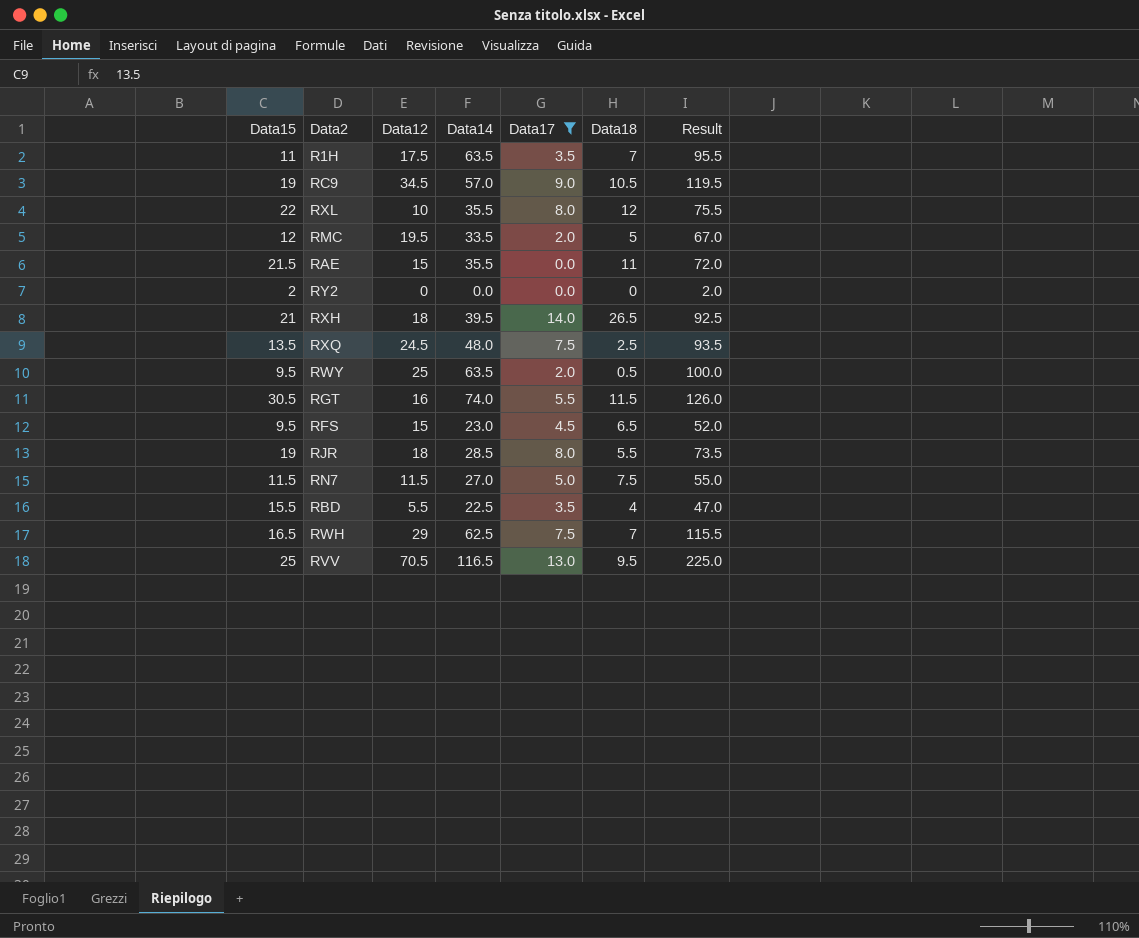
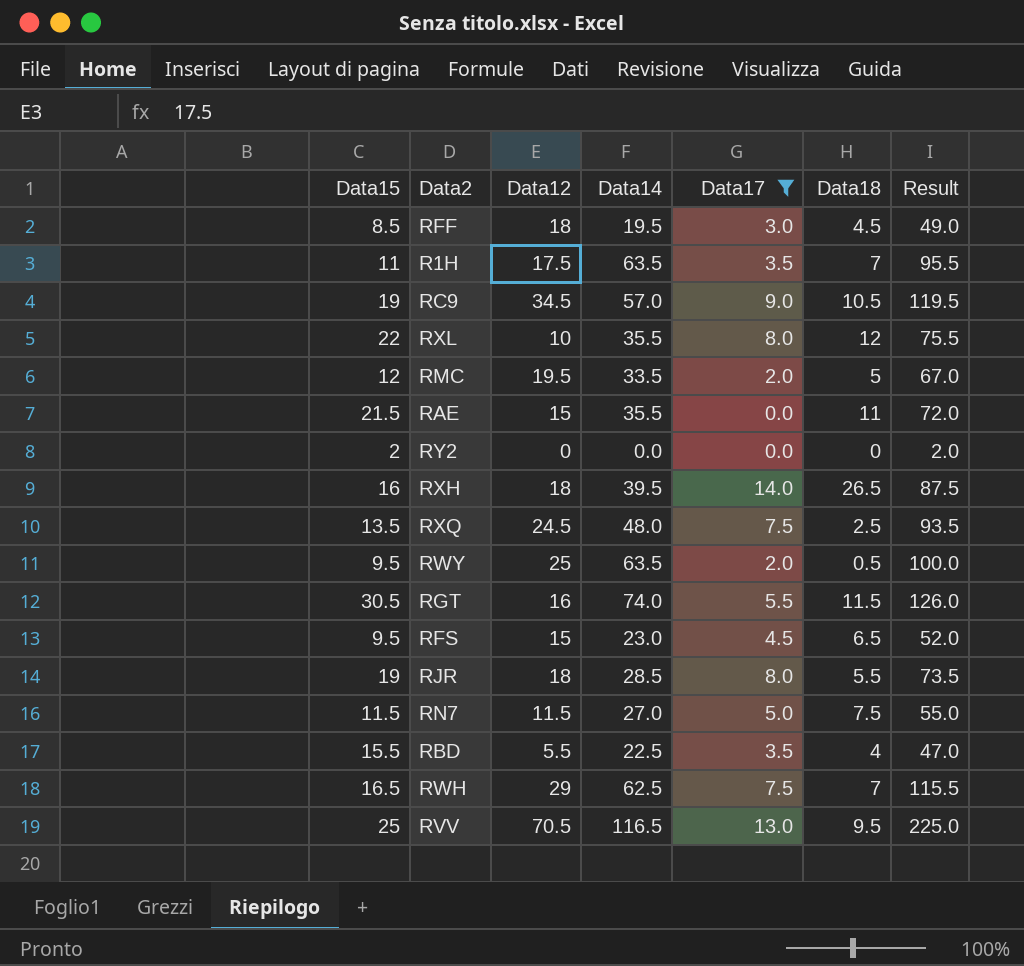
row RFF: none -> 8.5 | 18 | 19.5 | 3.0 | 4.5 | 49.0
RXH | Data15: 21 -> 16
RXH | Result: 92.5 -> 87.5

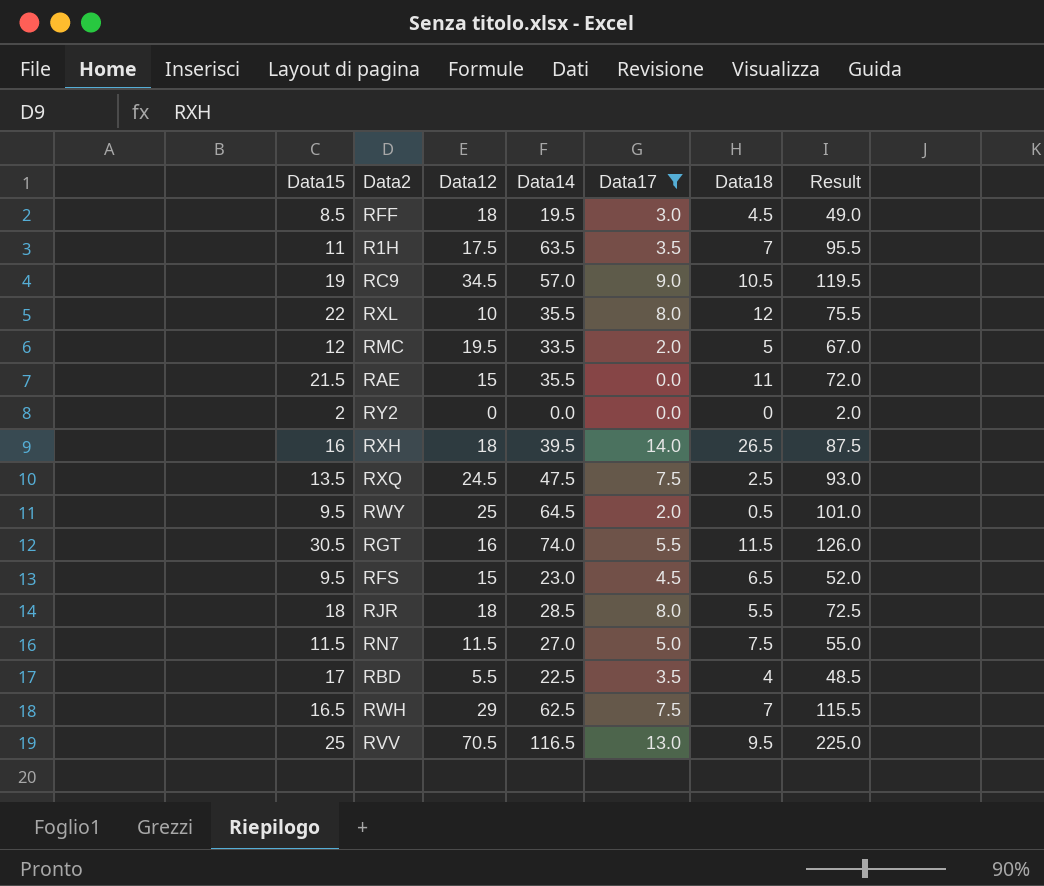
RXQ | Data14: 48.0 -> 47.5
RXQ | Result: 93.5 -> 93.0
RWY | Data14: 63.5 -> 64.5
RWY | Result: 100.0 -> 101.0
RJR | Data15: 19 -> 18
RJR | Result: 73.5 -> 72.5
RBD | Data15: 15.5 -> 17
RBD | Result: 47.0 -> 48.5

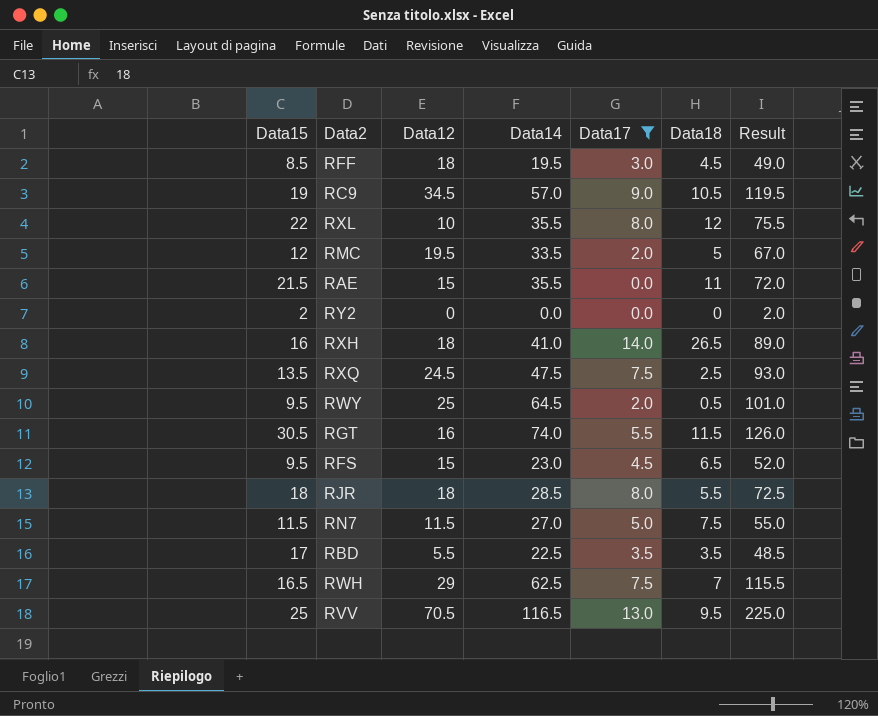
row R1H: 11 | 17.5 | 63.5 | 3.5 | 7 | 95.5 -> none
RXH | Data14: 39.5 -> 41.0
RXH | Result: 87.5 -> 89.0
RBD | Data18: 4 -> 3.5

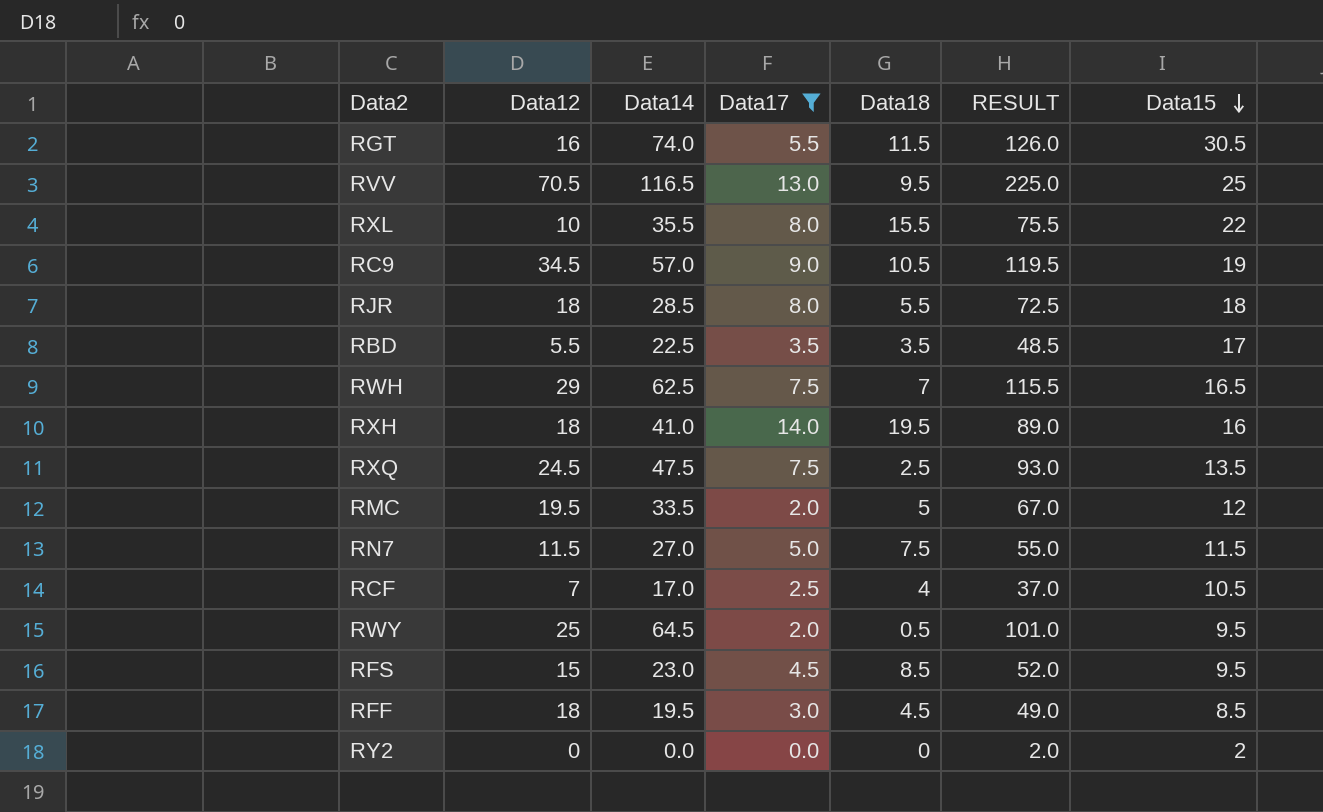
row order: none -> Data15 descending
column name: Result -> RESULT
column Data15 | position: 1 -> 7
row RAE: 21.5 | 15 | 35.5 | 0.0 | 11 | 72.0 -> none
RXL | Data18: 12 -> 15.5
RXH | Data18: 26.5 -> 19.5
row RCF: none -> 7 | 17.0 | 2.5 | 4 | 37.0 | 10.5
RFS | Data18: 6.5 -> 8.5

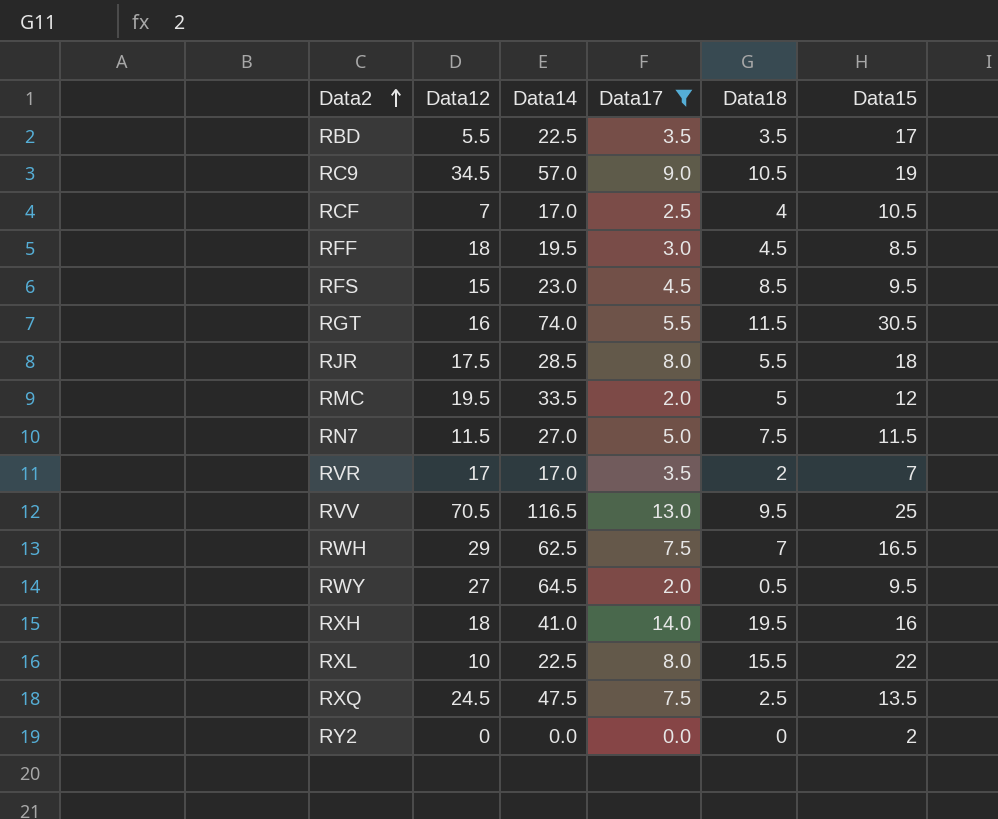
row order: Data15 descending -> Data2 ascending
column RESULT | formula: [Data12] + [Data14] + [Data17] + [Data15] -> none
RJR | Data12: 18 -> 17.5
row RVR: none -> 17 | 17.0 | 3.5 | 2 | 7
RWY | Data12: 25 -> 27
RXL | Data14: 35.5 -> 22.5

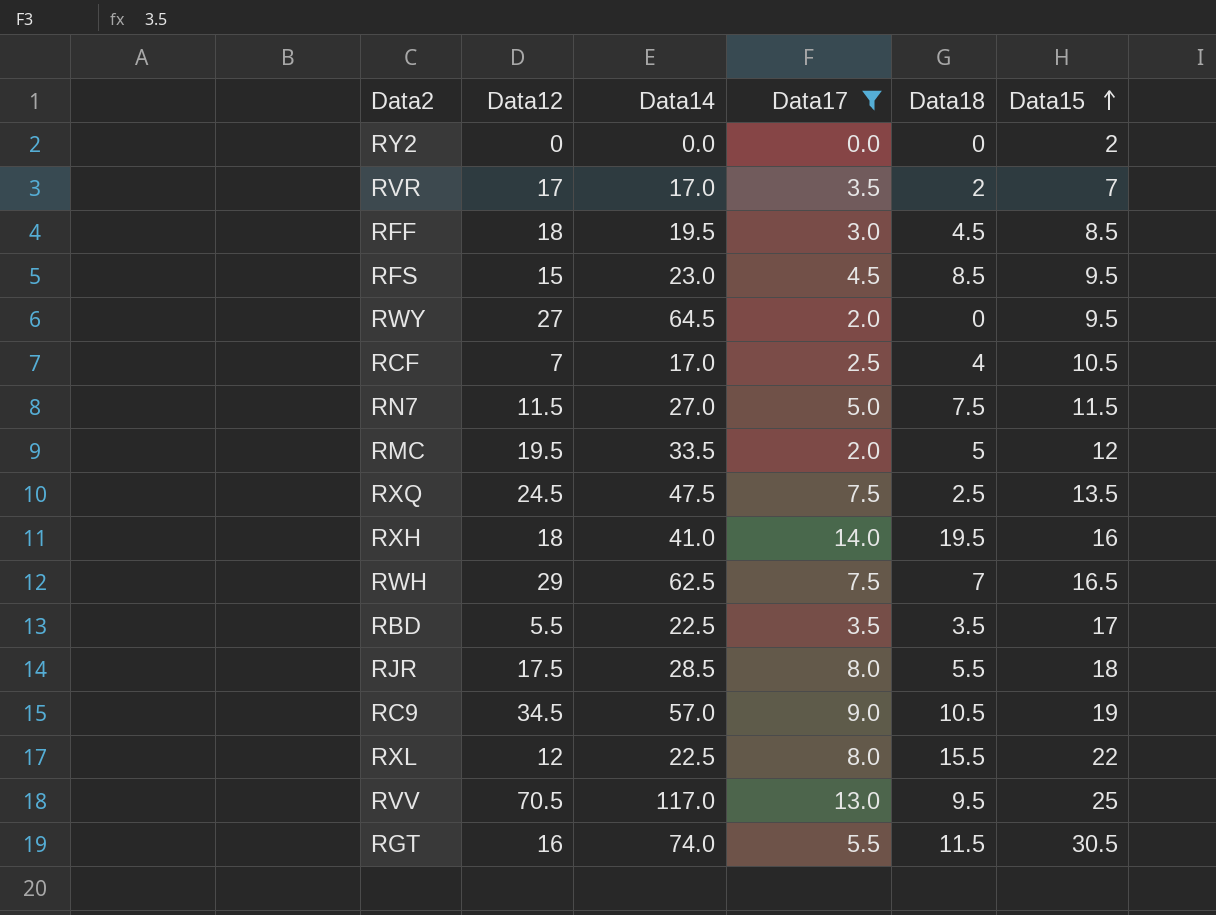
row order: Data2 ascending -> Data15 ascending
RWY | Data18: 0.5 -> 0
RXL | Data12: 10 -> 12
RVV | Data14: 116.5 -> 117.0

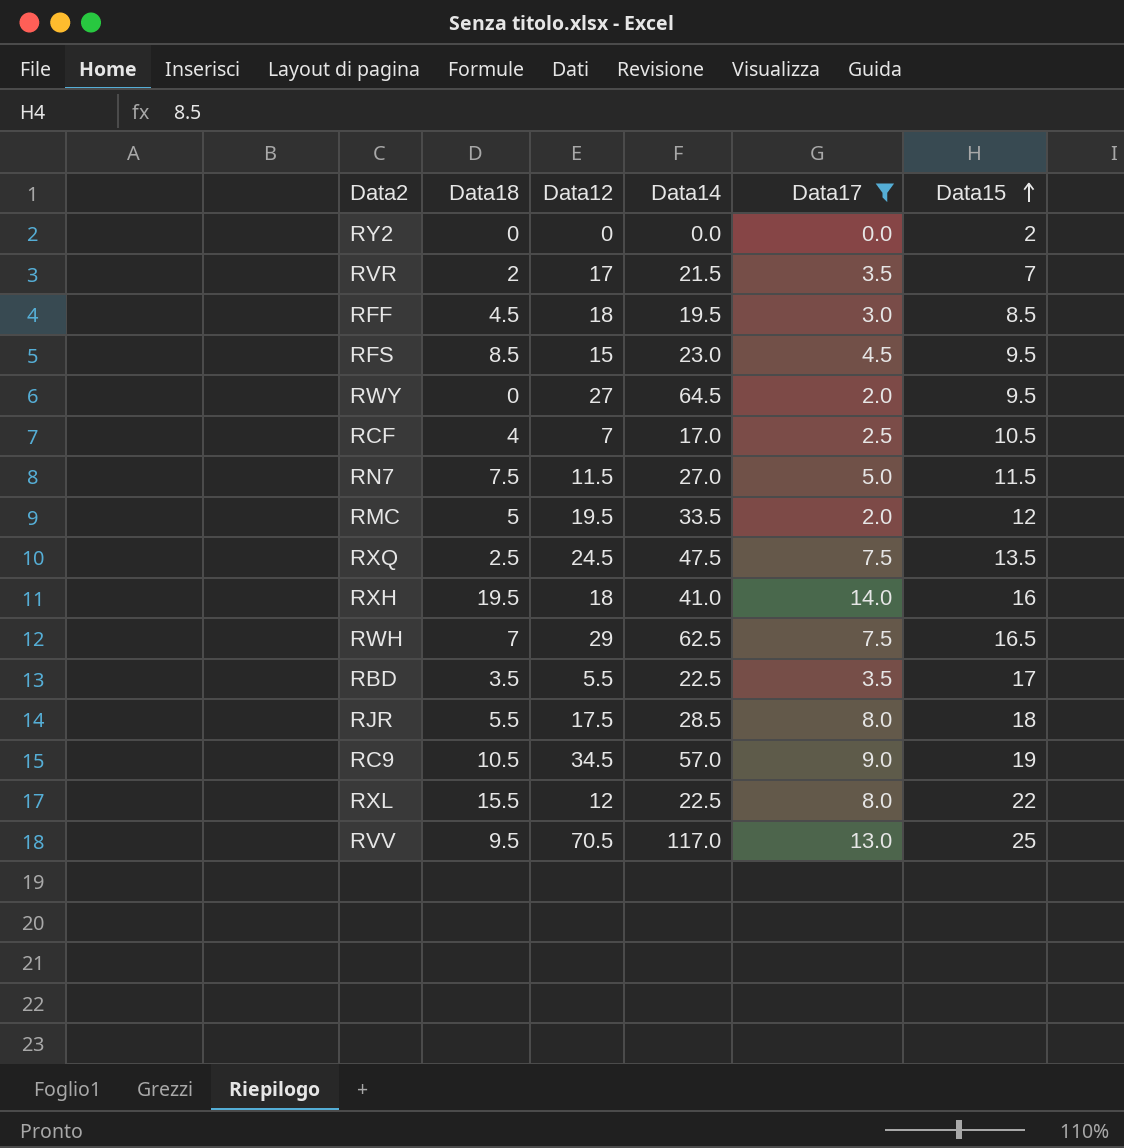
column Data18 | position: 5 -> 2
row RGT: 16 | 74.0 | 5.5 | 11.5 | 30.5 -> none
RVR | Data14: 17.0 -> 21.5

